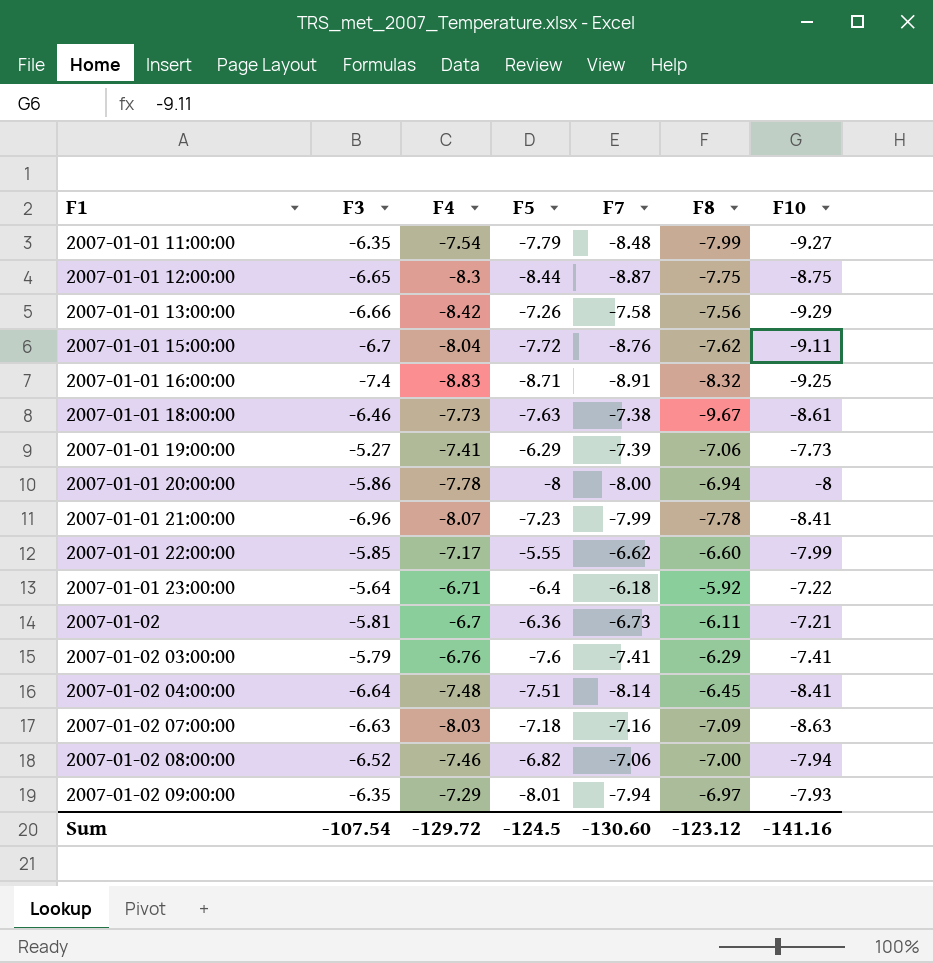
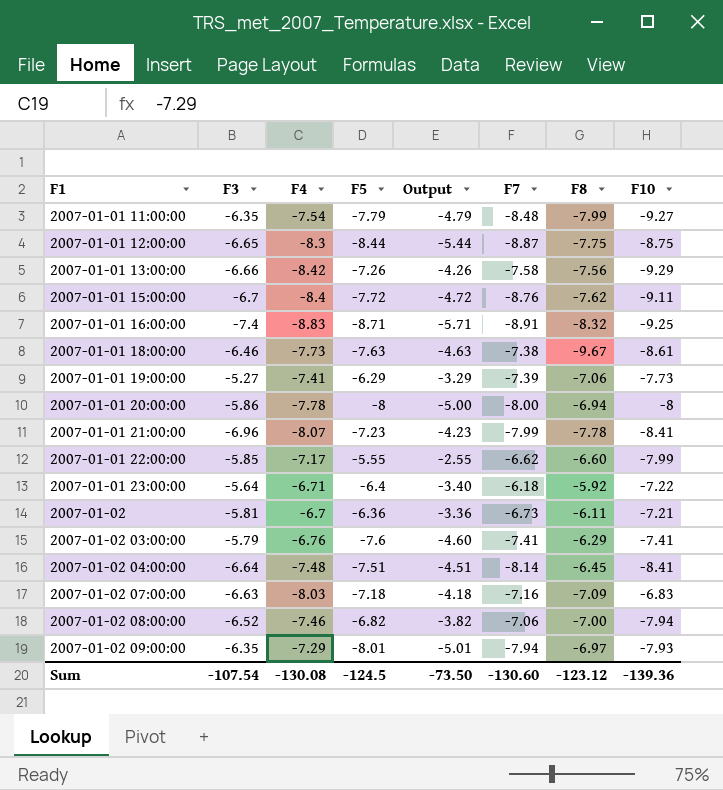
column Output | formula: none -> [F5] + 3
2007-01-01 15:00:00 | F4: -8.04 -> -8.4
2007-01-02 07:00:00 | F10: -8.63 -> -6.83
Sum | F4: -129.72 -> -130.08
Sum | F10: -141.16 -> -139.36

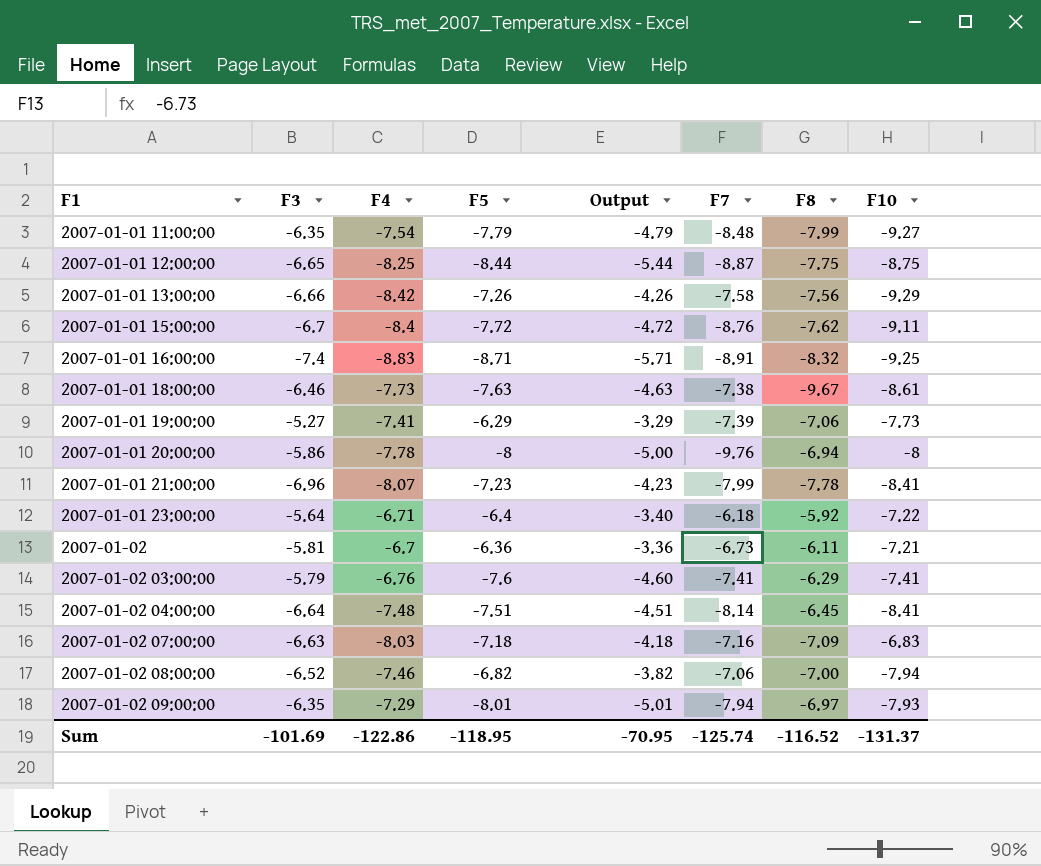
row 2007-01-01 22:00:00: -5.85 | -7.17 | -5.55 | -2.55 | -6.62 | -6.60 | -7.99 -> none
2007-01-01 12:00:00 | F4: -8.3 -> -8.25
2007-01-01 20:00:00 | F7: -8.00 -> -9.76
Sum | F3: -107.54 -> -101.69
Sum | F4: -130.08 -> -122.86
Sum | F5: -124.5 -> -118.95
Sum | Output: -73.50 -> -70.95
Sum | F7: -130.60 -> -125.74
Sum | F8: -123.12 -> -116.52
Sum | F10: -139.36 -> -131.37

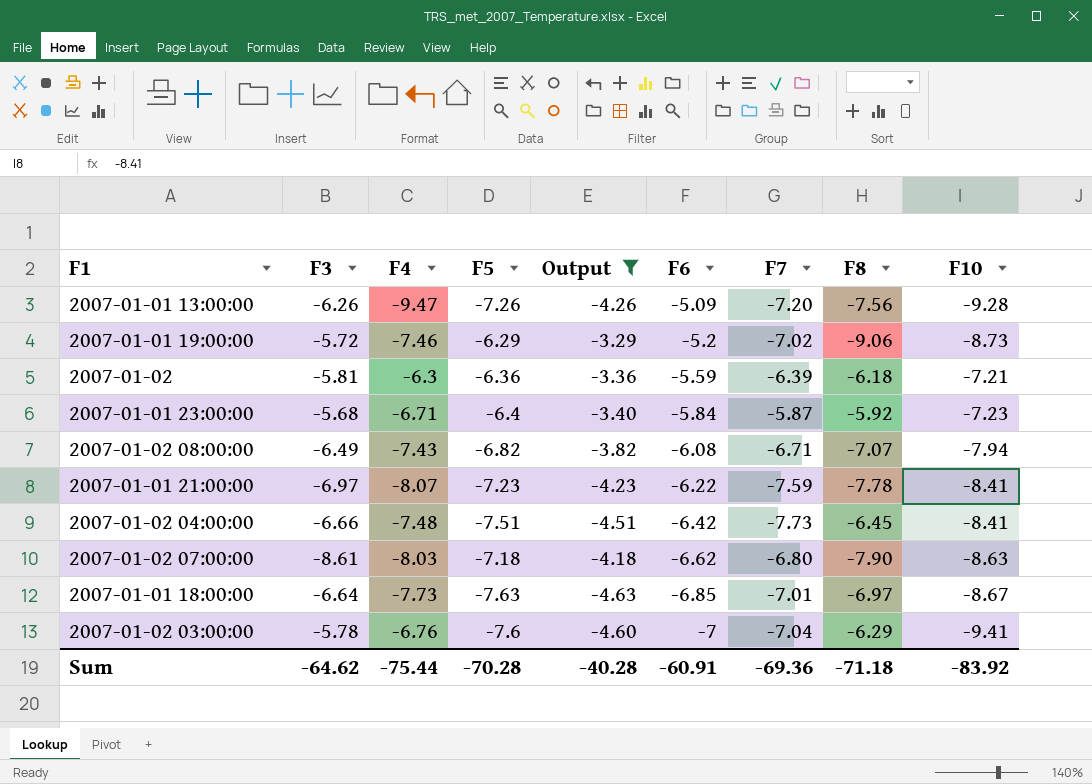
filter: none -> Output >= -4.63
row order: F1 ascending -> F6 descending
column F6 | position: none -> 6
2007-01-01 13:00:00 | F3: -6.66 -> -6.26
2007-01-01 13:00:00 | F4: -8.42 -> -9.47
2007-01-01 13:00:00 | F7: -7.58 -> -7.20
2007-01-01 13:00:00 | F10: -9.29 -> -9.28
2007-01-01 19:00:00 | F3: -5.27 -> -5.72
2007-01-01 19:00:00 | F4: -7.41 -> -7.46
2007-01-01 19:00:00 | F7: -7.39 -> -7.02
2007-01-01 19:00:00 | F8: -7.06 -> -9.06
2007-01-01 19:00:00 | F10: -7.73 -> -8.73
2007-01-02 | F4: -6.7 -> -6.3
2007-01-02 | F7: -6.73 -> -6.39
2007-01-02 | F8: -6.11 -> -6.18
2007-01-01 23:00:00 | F3: -5.64 -> -5.68
2007-01-01 23:00:00 | F7: -6.18 -> -5.87
2007-01-01 23:00:00 | F10: -7.22 -> -7.23
2007-01-02 08:00:00 | F3: -6.52 -> -6.49
2007-01-02 08:00:00 | F4: -7.46 -> -7.43
2007-01-02 08:00:00 | F7: -7.06 -> -6.71
2007-01-02 08:00:00 | F8: -7.00 -> -7.07
2007-01-01 21:00:00 | F3: -6.96 -> -6.97
2007-01-01 21:00:00 | F7: -7.99 -> -7.59
2007-01-02 04:00:00 | F3: -6.64 -> -6.66
2007-01-02 04:00:00 | F7: -8.14 -> -7.73
2007-01-02 07:00:00 | F3: -6.63 -> -8.61
2007-01-02 07:00:00 | F7: -7.16 -> -6.80
2007-01-02 07:00:00 | F8: -7.09 -> -7.90
2007-01-02 07:00:00 | F10: -6.83 -> -8.63
2007-01-01 18:00:00 | F3: -6.46 -> -6.64
2007-01-01 18:00:00 | F7: -7.38 -> -7.01
2007-01-01 18:00:00 | F8: -9.67 -> -6.97
2007-01-01 18:00:00 | F10: -8.61 -> -8.67
2007-01-02 03:00:00 | F3: -5.79 -> -5.78
2007-01-02 03:00:00 | F7: -7.41 -> -7.04
2007-01-02 03:00:00 | F10: -7.41 -> -9.41
Sum | F3: -101.69 -> -64.62
Sum | F4: -122.86 -> -75.44
Sum | F5: -118.95 -> -70.28
Sum | Output: -70.95 -> -40.28
Sum | F7: -125.74 -> -69.36
Sum | F8: -116.52 -> -71.18
Sum | F10: -131.37 -> -83.92

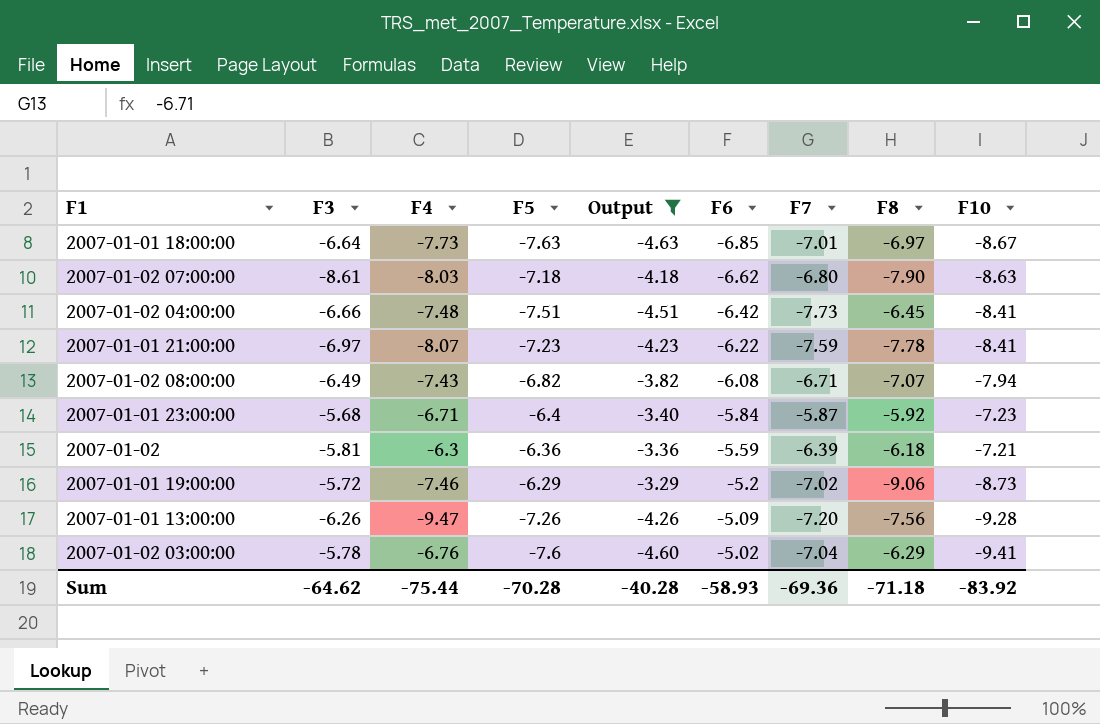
row order: F6 descending -> F6 ascending
2007-01-02 03:00:00 | F6: -7 -> -5.02
Sum | F6: -60.91 -> -58.93

